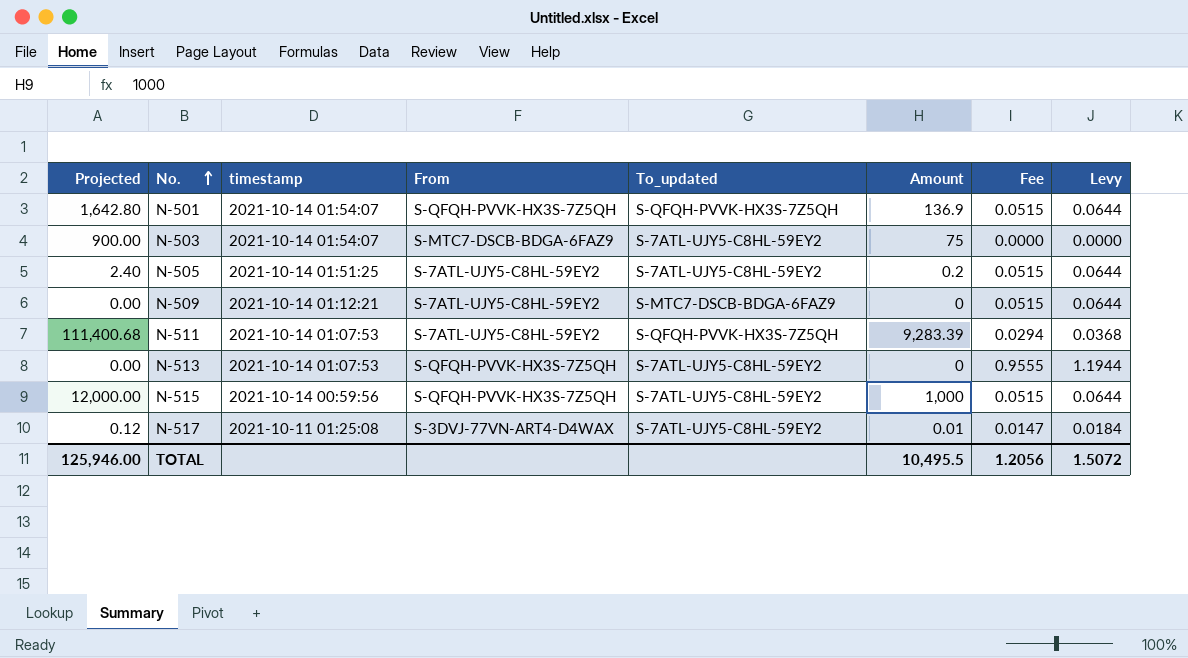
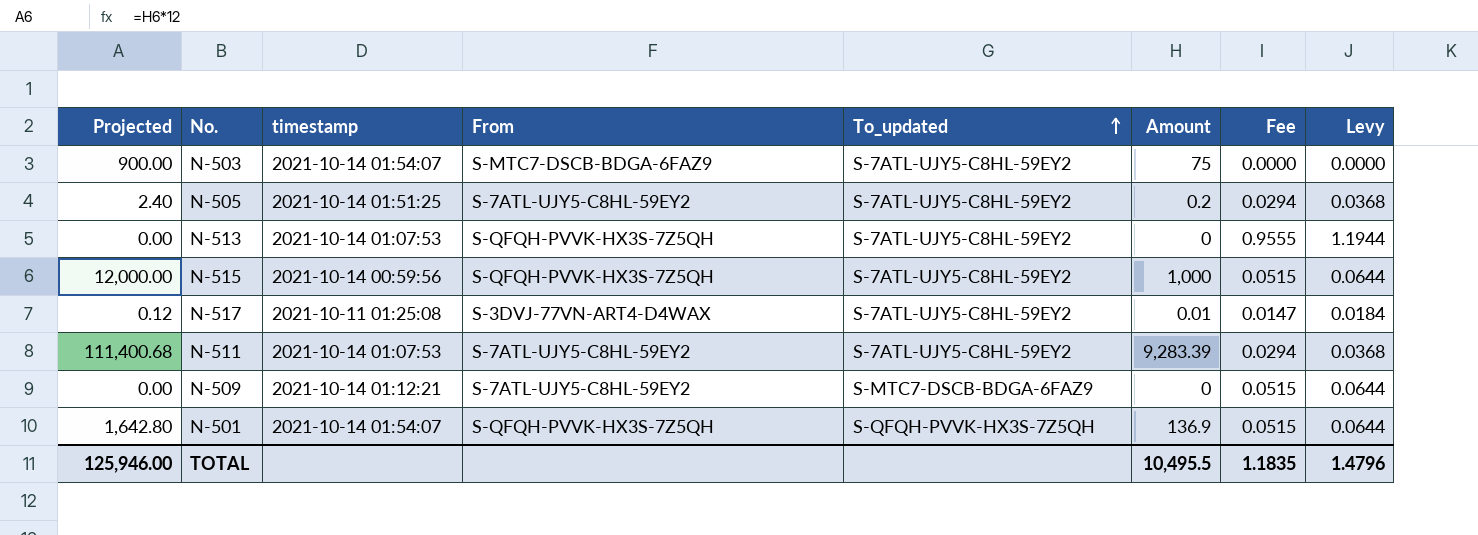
row order: No. ascending -> To_updated ascending
N-505 | Fee: 0.0515 -> 0.0294
N-505 | Levy: 0.0644 -> 0.0368
N-511 | To_updated: S-QFQH-PVVK-HX3S-7Z5QH -> S-7ATL-UJY5-C8HL-59EY2
TOTAL | Fee: 1.2056 -> 1.1835
TOTAL | Levy: 1.5072 -> 1.4796

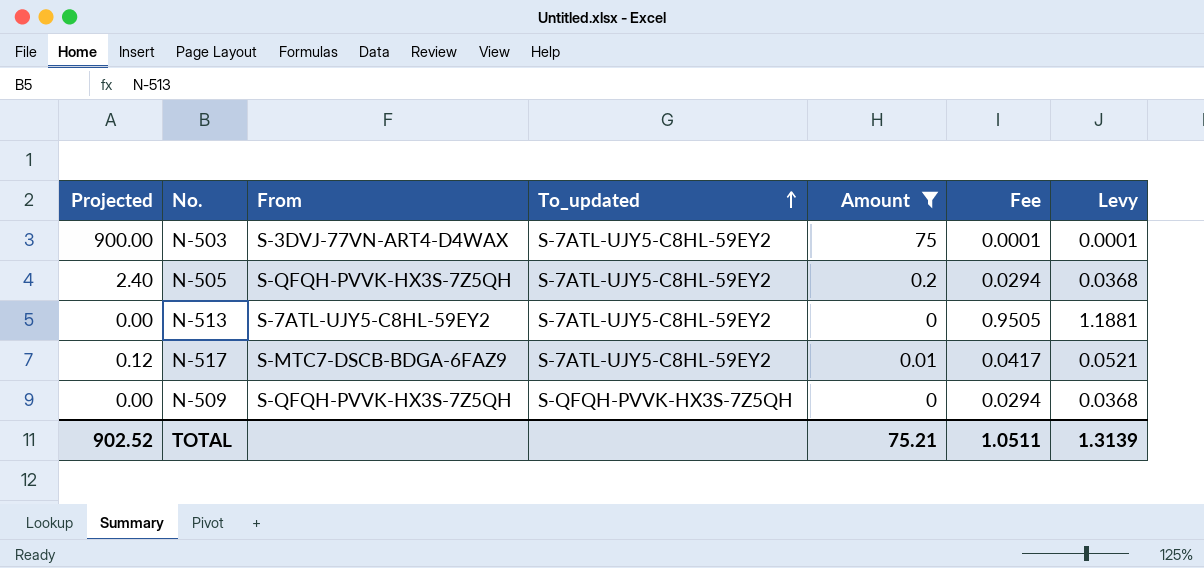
filter: none -> Amount <= 75
column timestamp | position: 3 -> none
N-503 | From: S-MTC7-DSCB-BDGA-6FAZ9 -> S-3DVJ-77VN-ART4-D4WAX
N-503 | Fee: 0.0000 -> 0.0001
N-503 | Levy: 0.0000 -> 0.0001
N-505 | From: S-7ATL-UJY5-C8HL-59EY2 -> S-QFQH-PVVK-HX3S-7Z5QH
N-513 | From: S-QFQH-PVVK-HX3S-7Z5QH -> S-7ATL-UJY5-C8HL-59EY2
N-513 | Fee: 0.9555 -> 0.9505
N-513 | Levy: 1.1944 -> 1.1881
N-517 | From: S-3DVJ-77VN-ART4-D4WAX -> S-MTC7-DSCB-BDGA-6FAZ9
N-517 | Fee: 0.0147 -> 0.0417
N-517 | Levy: 0.0184 -> 0.0521
N-509 | From: S-7ATL-UJY5-C8HL-59EY2 -> S-QFQH-PVVK-HX3S-7Z5QH
N-509 | To_updated: S-MTC7-DSCB-BDGA-6FAZ9 -> S-QFQH-PVVK-HX3S-7Z5QH
N-509 | Fee: 0.0515 -> 0.0294
N-509 | Levy: 0.0644 -> 0.0368
TOTAL | Projected: 125,946.00 -> 902.52
TOTAL | Amount: 10,495.5 -> 75.21
TOTAL | Fee: 1.1835 -> 1.0511
TOTAL | Levy: 1.4796 -> 1.3139

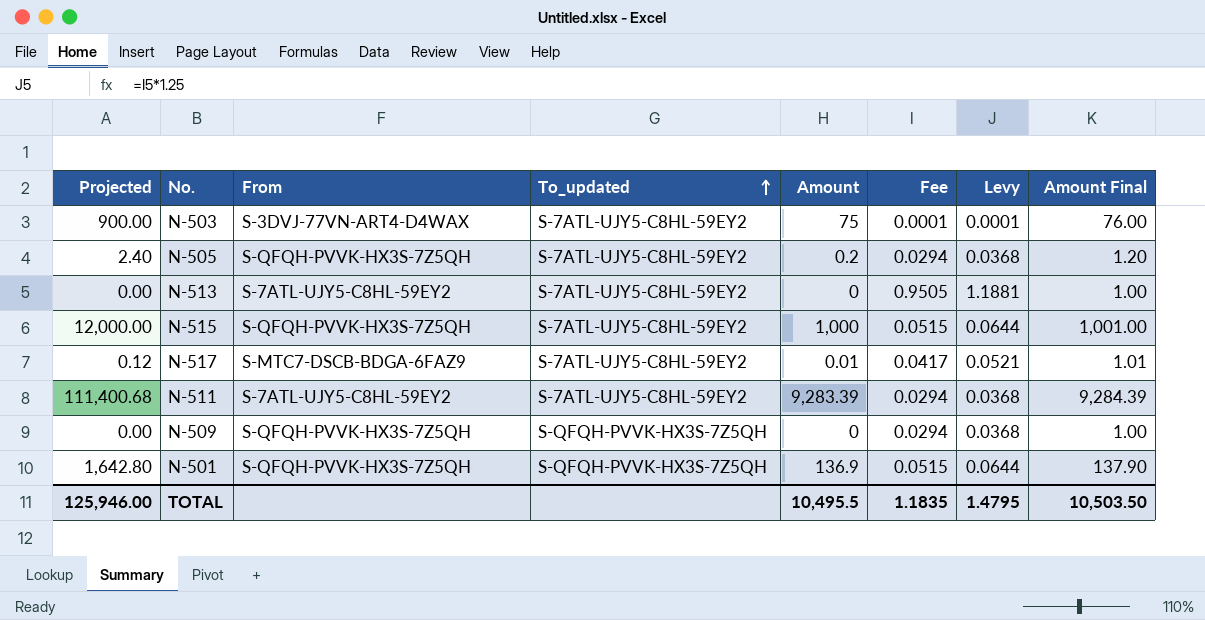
filter: Amount <= 75 -> none
column Amount Final | formula: none -> [Amount] + 1
TOTAL | Projected: 902.52 -> 125,946.00
TOTAL | Amount: 75.21 -> 10,495.5
TOTAL | Fee: 1.0511 -> 1.1835
TOTAL | Levy: 1.3139 -> 1.4795

